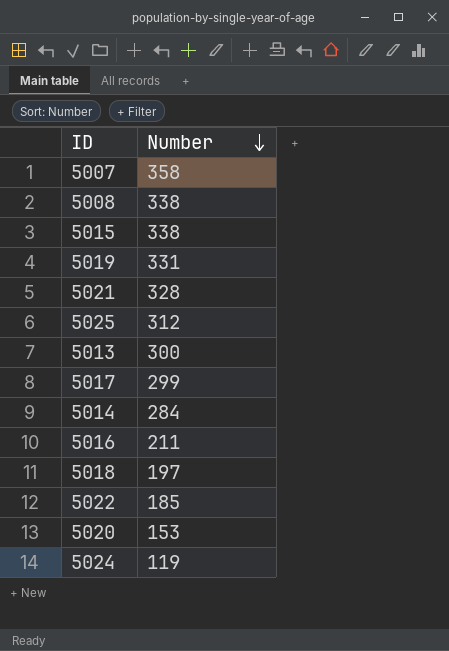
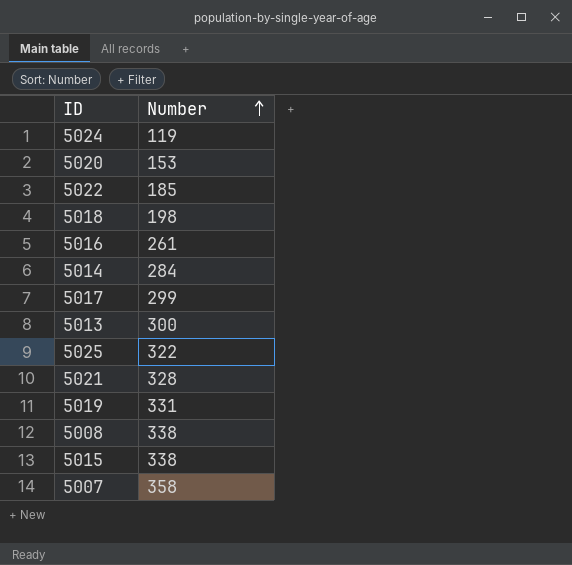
row order: Number descending -> Number ascending
5018 | Number: 197 -> 198
5016 | Number: 211 -> 261
5025 | Number: 312 -> 322

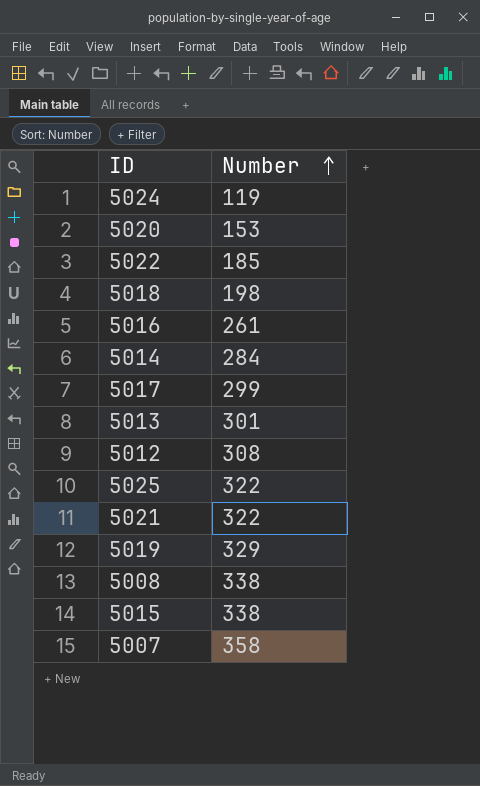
5013 | Number: 300 -> 301
row 5012: none -> 308
5021 | Number: 328 -> 322
5019 | Number: 331 -> 329

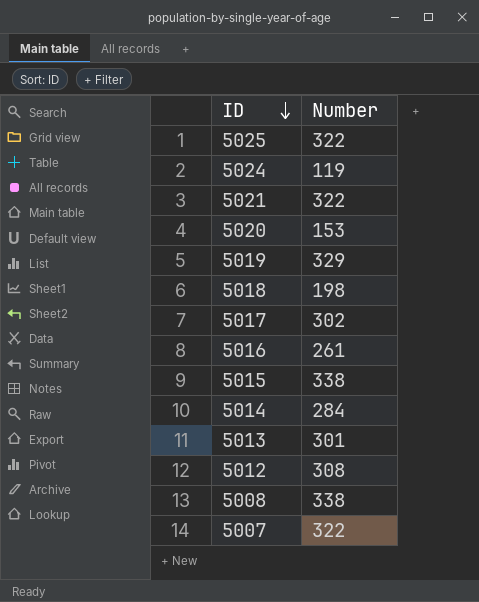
row order: Number ascending -> ID descending
row 5022: 185 -> none
5017 | Number: 299 -> 302
5007 | Number: 358 -> 322

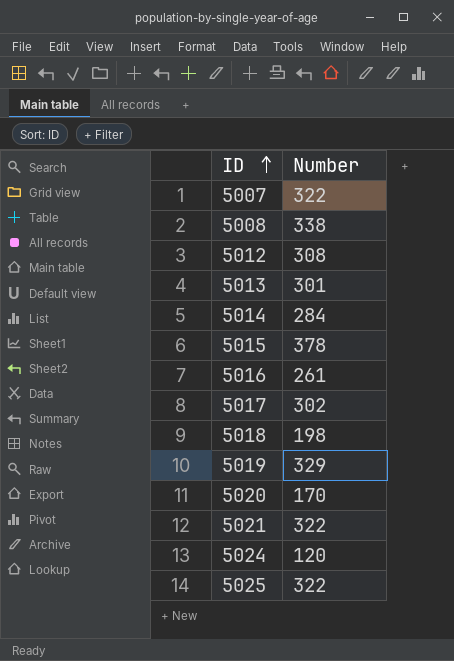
row order: ID descending -> ID ascending
5015 | Number: 338 -> 378
5020 | Number: 153 -> 170
5024 | Number: 119 -> 120

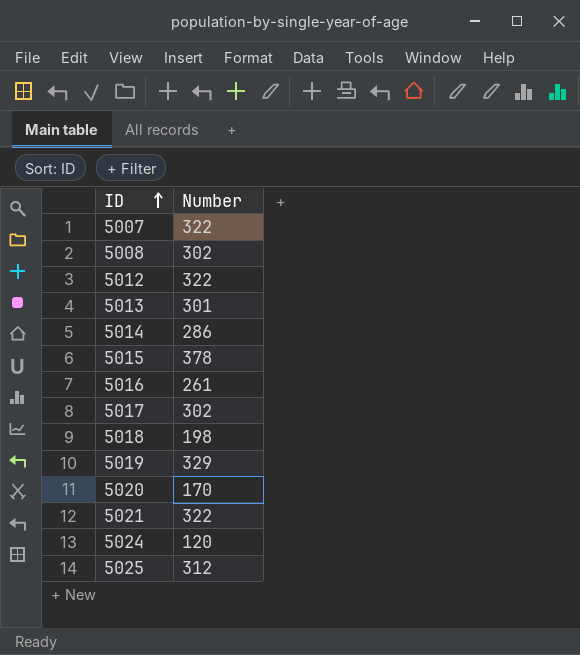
5008 | Number: 338 -> 302
5012 | Number: 308 -> 322
5014 | Number: 284 -> 286
5025 | Number: 322 -> 312

